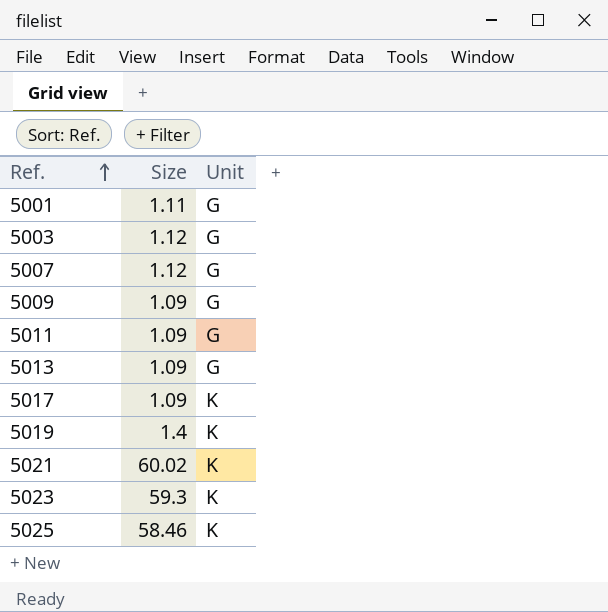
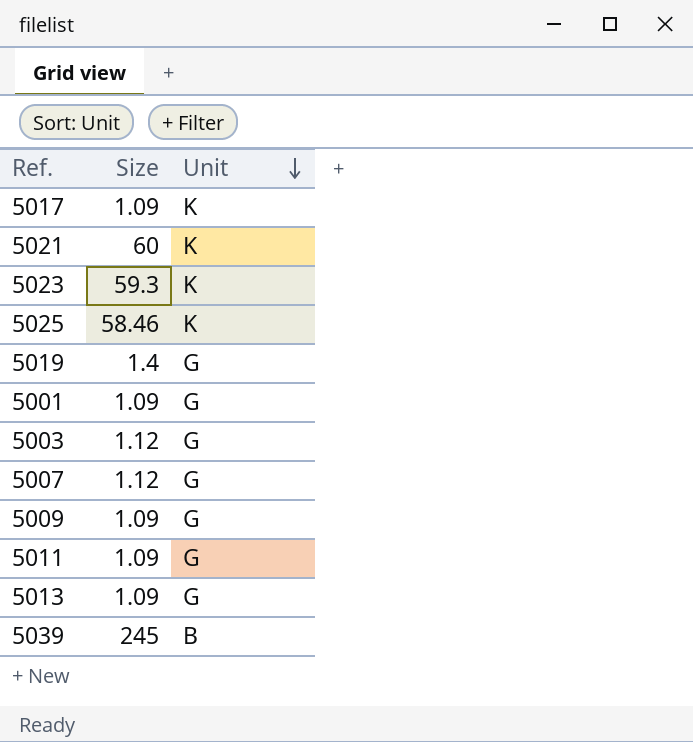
row order: Ref. ascending -> Unit descending
5021 | Size: 60.02 -> 60
5019 | Unit: K -> G
5001 | Size: 1.11 -> 1.09
row 5039: none -> 245 | B

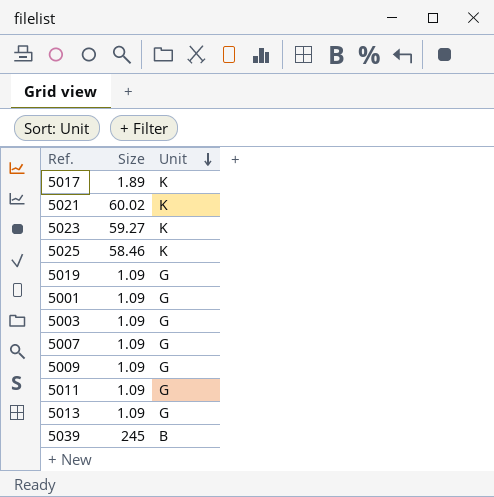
5017 | Size: 1.09 -> 1.89
5021 | Size: 60 -> 60.02
5023 | Size: 59.3 -> 59.27
5019 | Size: 1.4 -> 1.09
5003 | Size: 1.12 -> 1.09
5007 | Size: 1.12 -> 1.09

